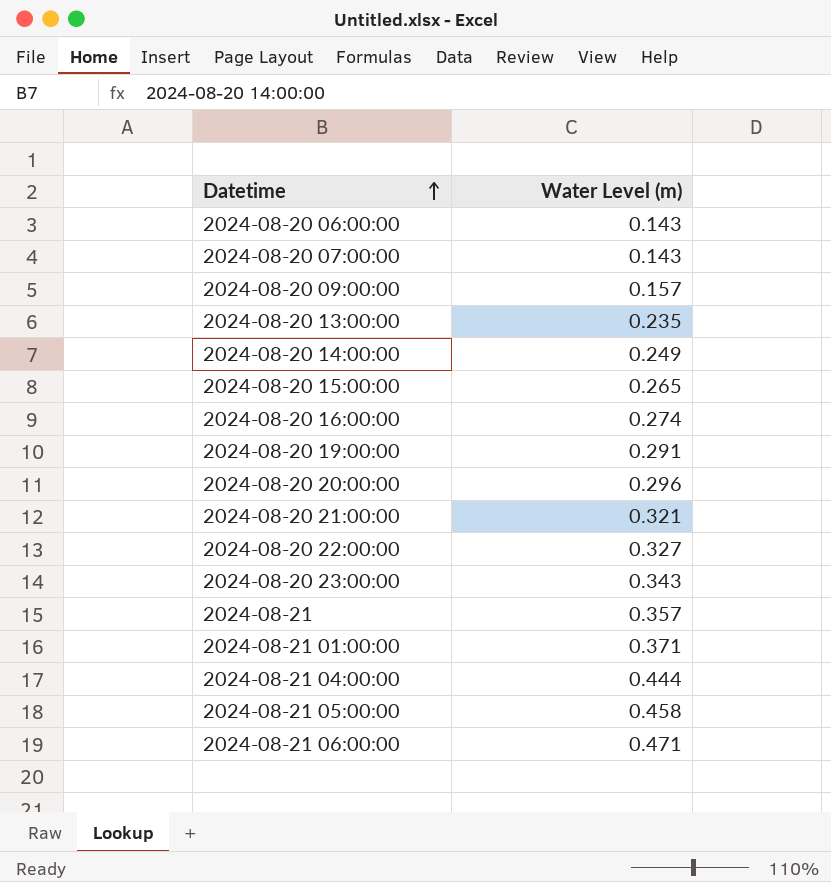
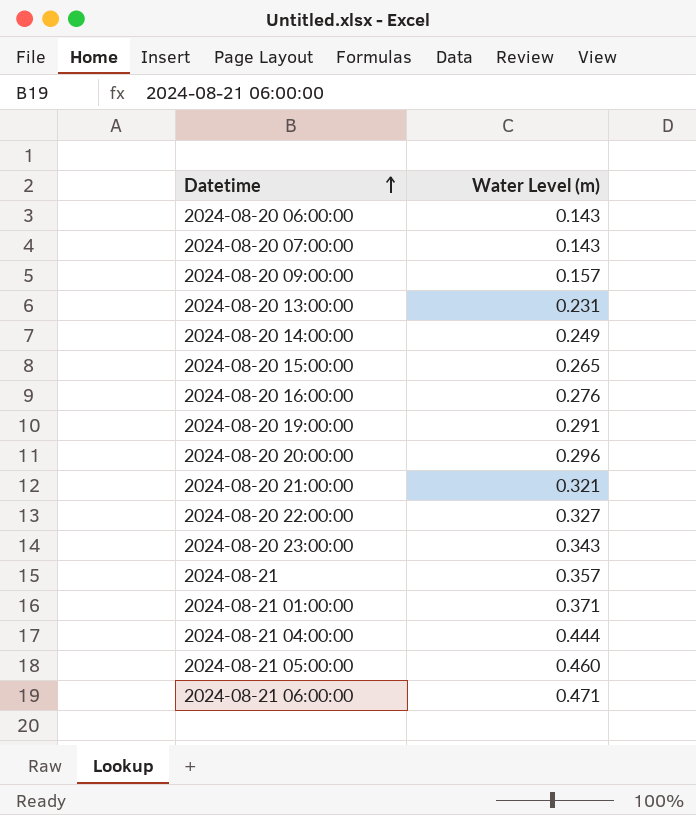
2024-08-20 13:00:00 | Water Level (m): 0.235 -> 0.231
2024-08-20 16:00:00 | Water Level (m): 0.274 -> 0.276
2024-08-21 05:00:00 | Water Level (m): 0.458 -> 0.460

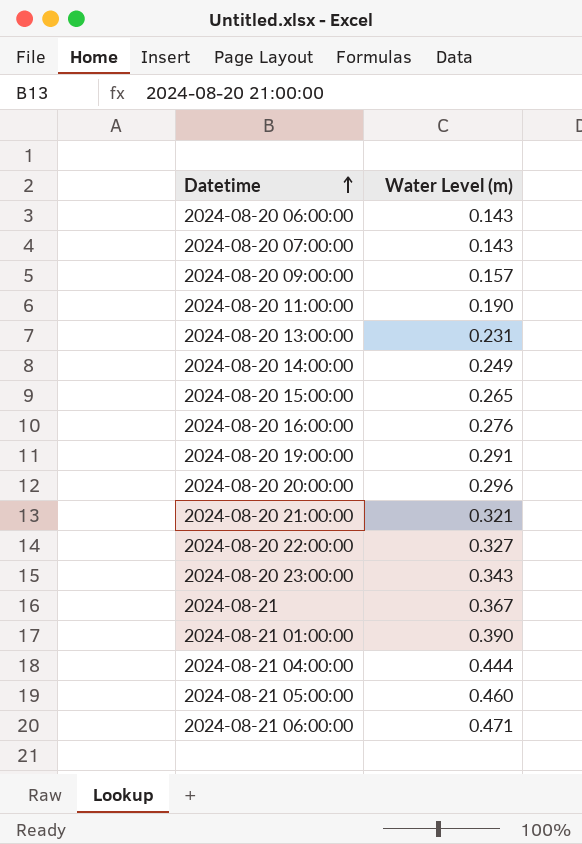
row 2024-08-20 11:00:00: none -> 0.190
2024-08-21 | Water Level (m): 0.357 -> 0.367
2024-08-21 01:00:00 | Water Level (m): 0.371 -> 0.390

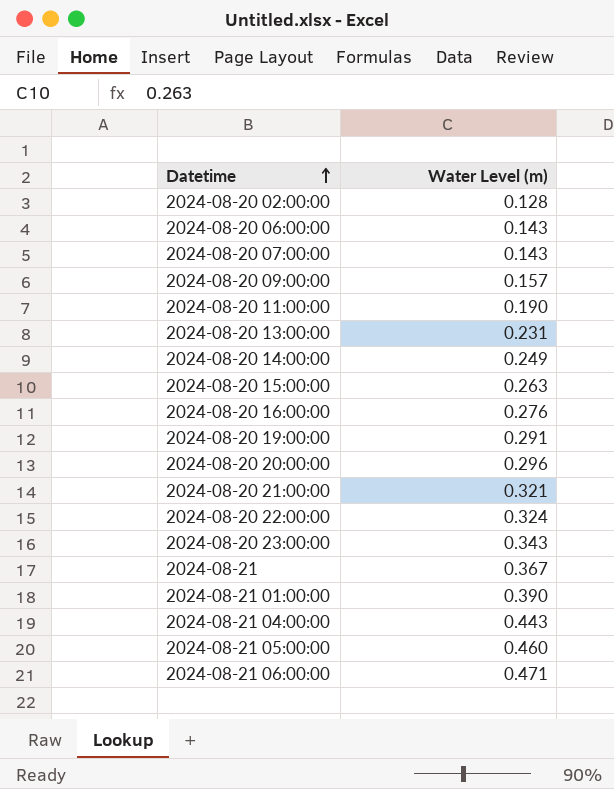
row 2024-08-20 02:00:00: none -> 0.128
2024-08-20 15:00:00 | Water Level (m): 0.265 -> 0.263
2024-08-20 22:00:00 | Water Level (m): 0.327 -> 0.324
2024-08-21 04:00:00 | Water Level (m): 0.444 -> 0.443

